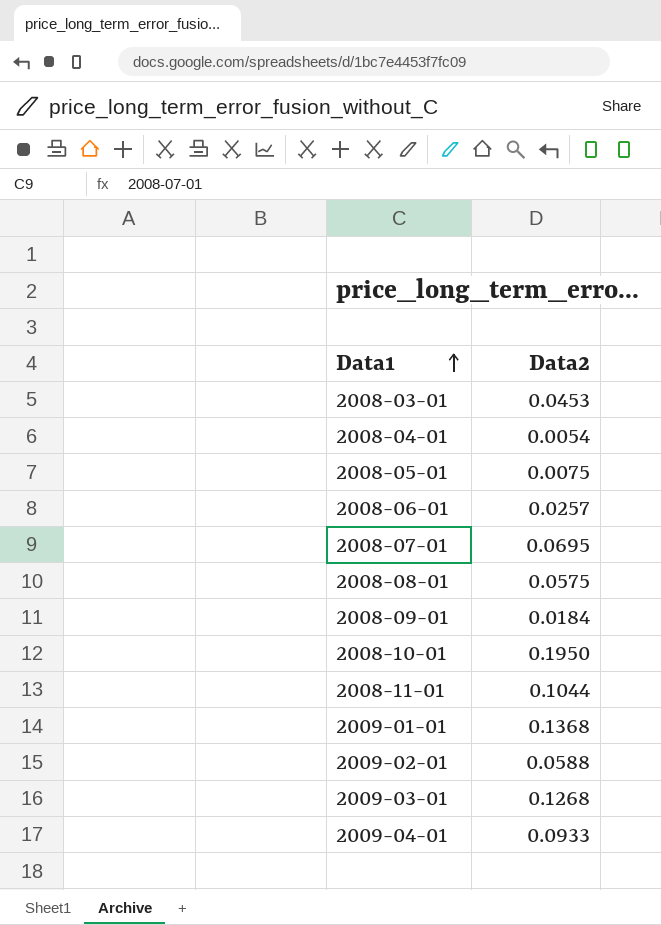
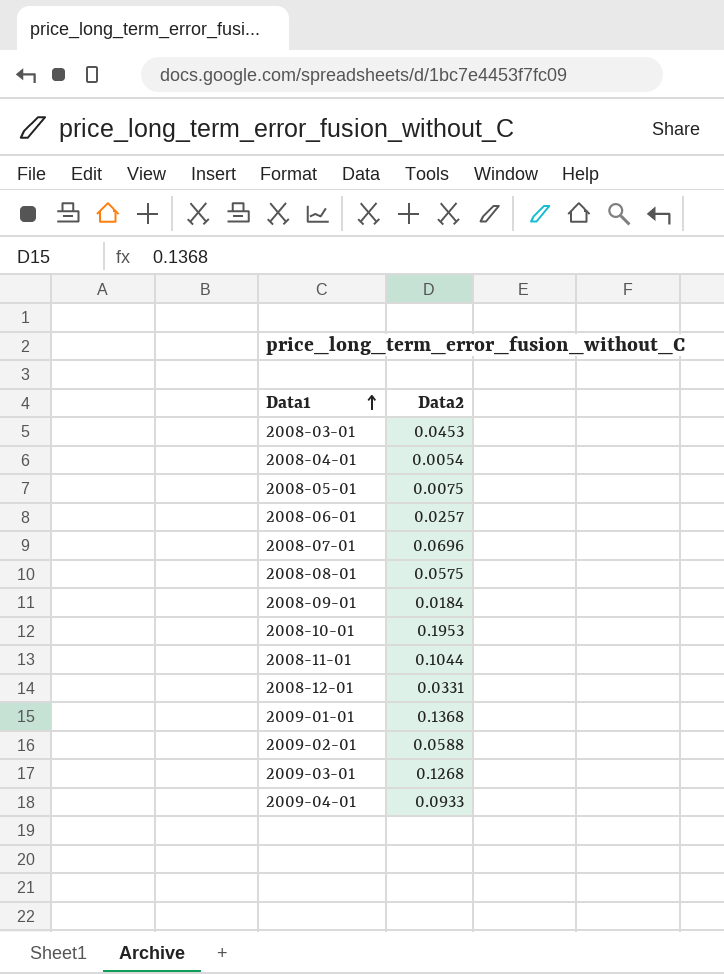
2008-07-01 | Data2: 0.0695 -> 0.0696
2008-10-01 | Data2: 0.1950 -> 0.1953
row 2008-12-01: none -> 0.0331

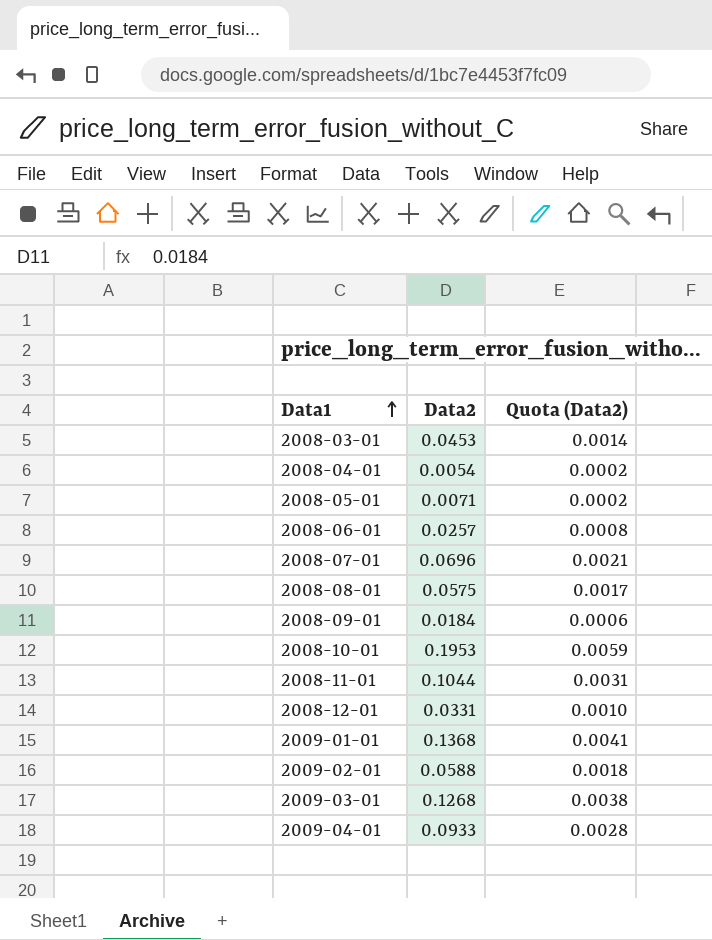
column Quota (Data2) | formula: none -> [Data2] * 0.03
2008-05-01 | Data2: 0.0075 -> 0.0071

